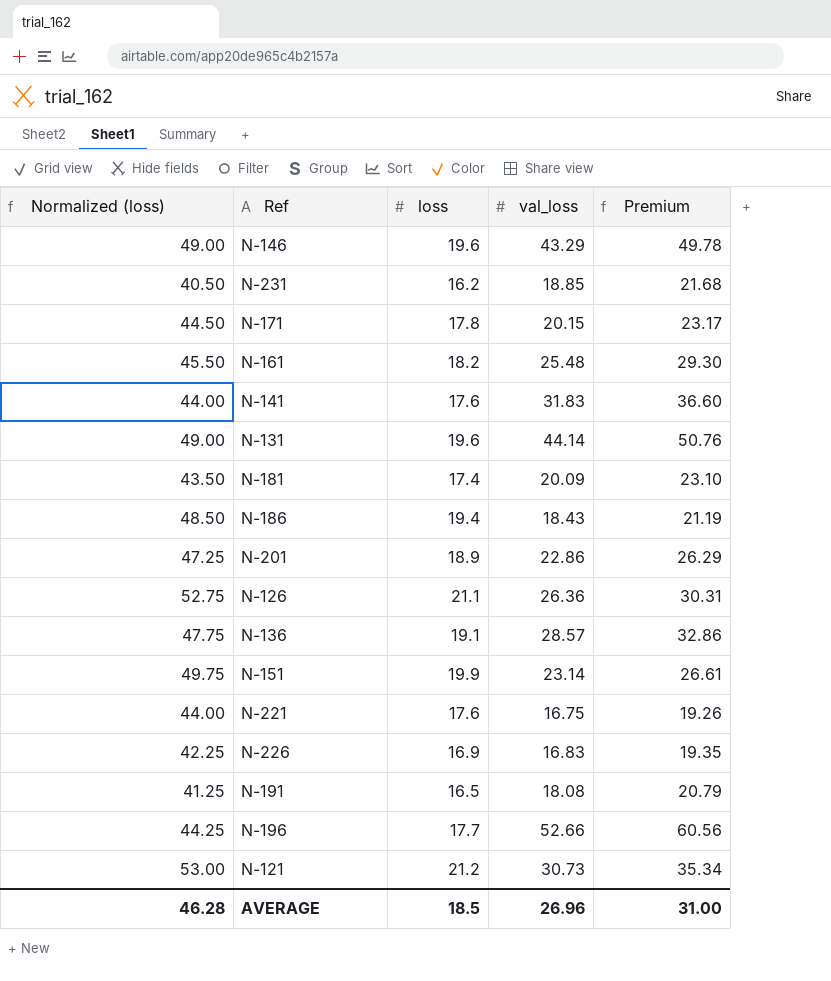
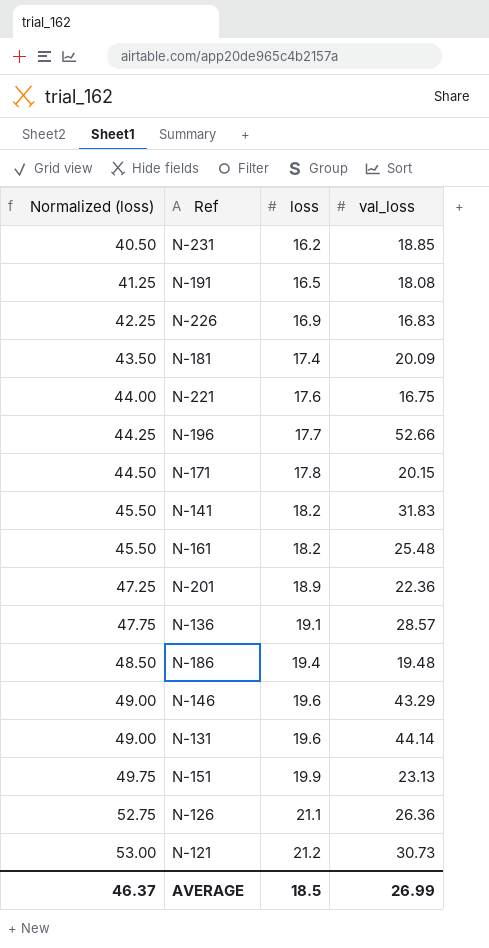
row order: none -> Normalized (loss) ascending
column Premium | formula: [val_loss] * 1.15 -> none
N-141 | Normalized (loss): 44.00 -> 45.50
N-141 | loss: 17.6 -> 18.2
N-201 | val_loss: 22.86 -> 22.36
N-186 | val_loss: 18.43 -> 19.48
N-151 | val_loss: 23.14 -> 23.13
AVERAGE | Normalized (loss): 46.28 -> 46.37
AVERAGE | val_loss: 26.96 -> 26.99

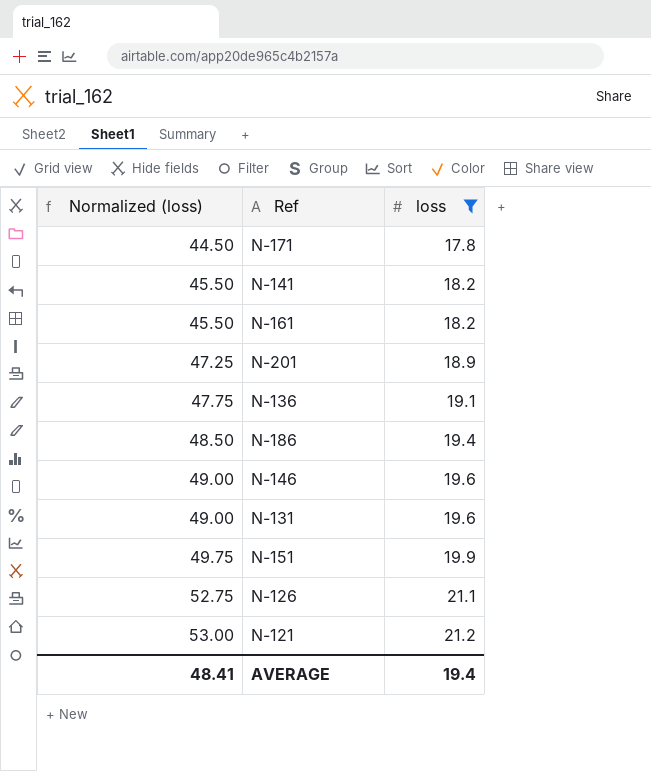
filter: none -> loss >= 17.8
column val_loss | position: 4 -> none
AVERAGE | Normalized (loss): 46.37 -> 48.41
AVERAGE | loss: 18.5 -> 19.4

